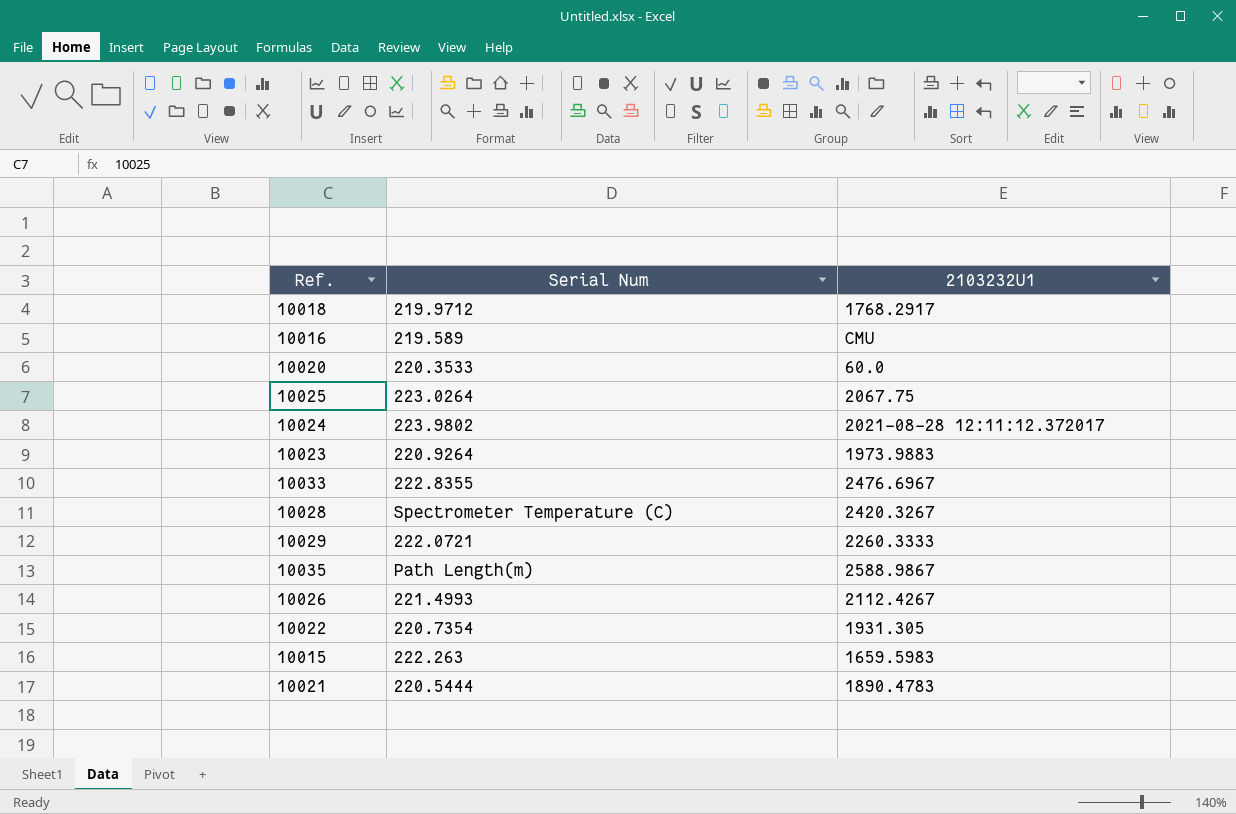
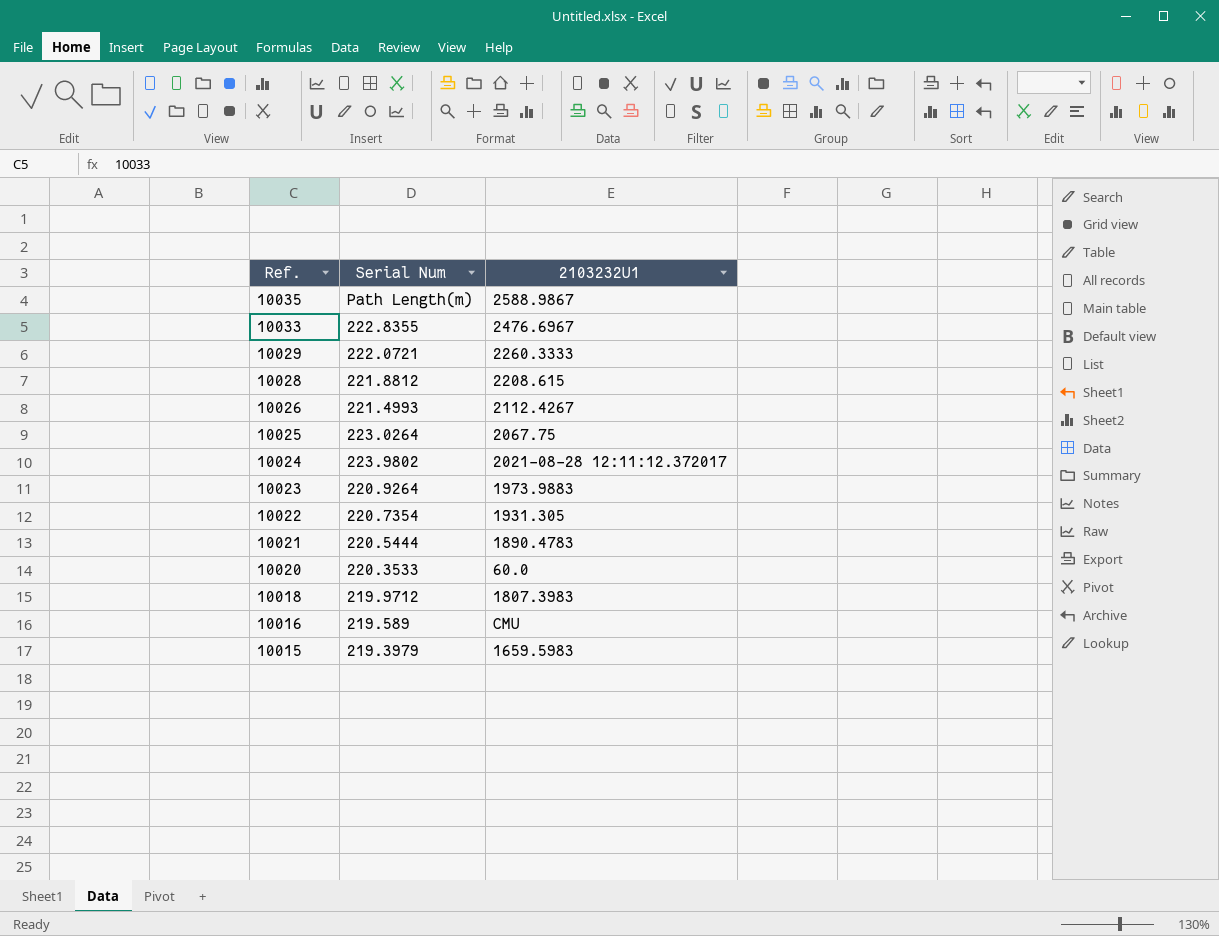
row order: none -> Ref. descending
10028 | Serial Num: Spectrometer Temperature (C) -> 221.8812
10028 | 2103232U1: 2420.3267 -> 2208.615
10018 | 2103232U1: 1768.2917 -> 1807.3983
10015 | Serial Num: 222.263 -> 219.3979

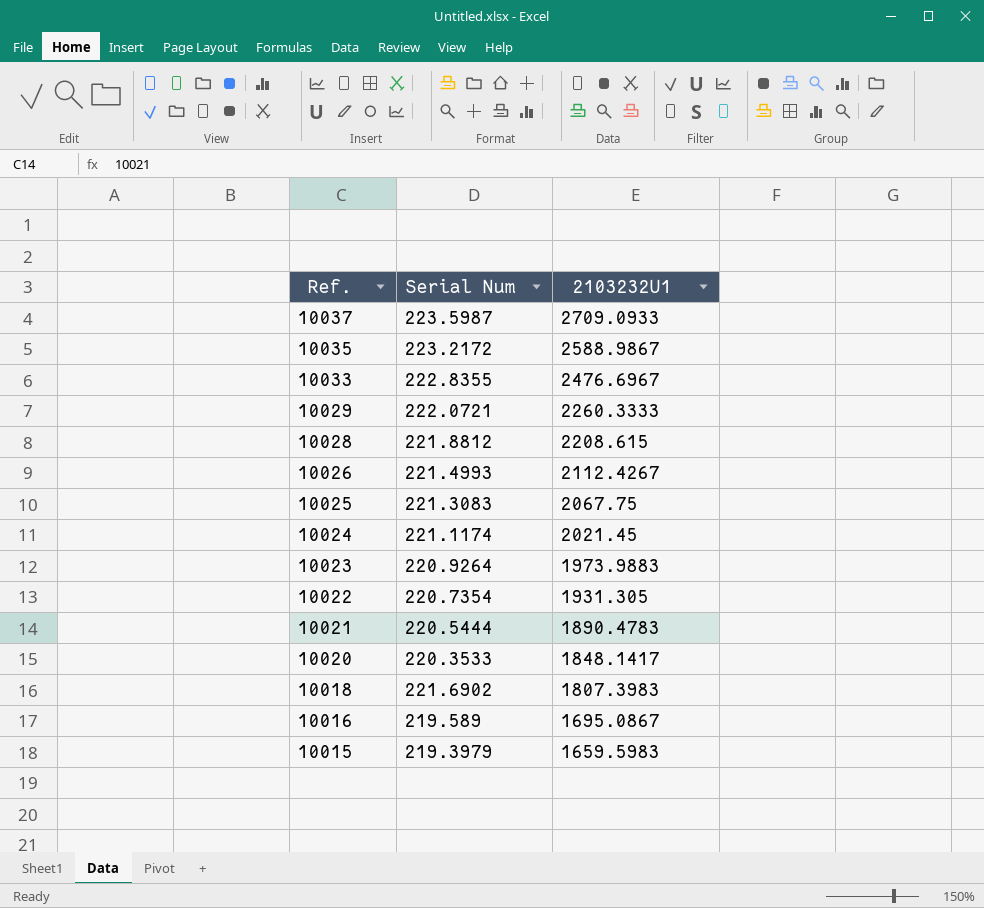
row 10037: none -> 223.5987 | 2709.0933
10035 | Serial Num: Path Length(m) -> 223.2172
10025 | Serial Num: 223.0264 -> 221.3083
10024 | Serial Num: 223.9802 -> 221.1174
10024 | 2103232U1: 2021-08-28 12:11:12.372017 -> 2021.45
10020 | 2103232U1: 60.0 -> 1848.1417
10018 | Serial Num: 219.9712 -> 221.6902
10016 | 2103232U1: CMU -> 1695.0867

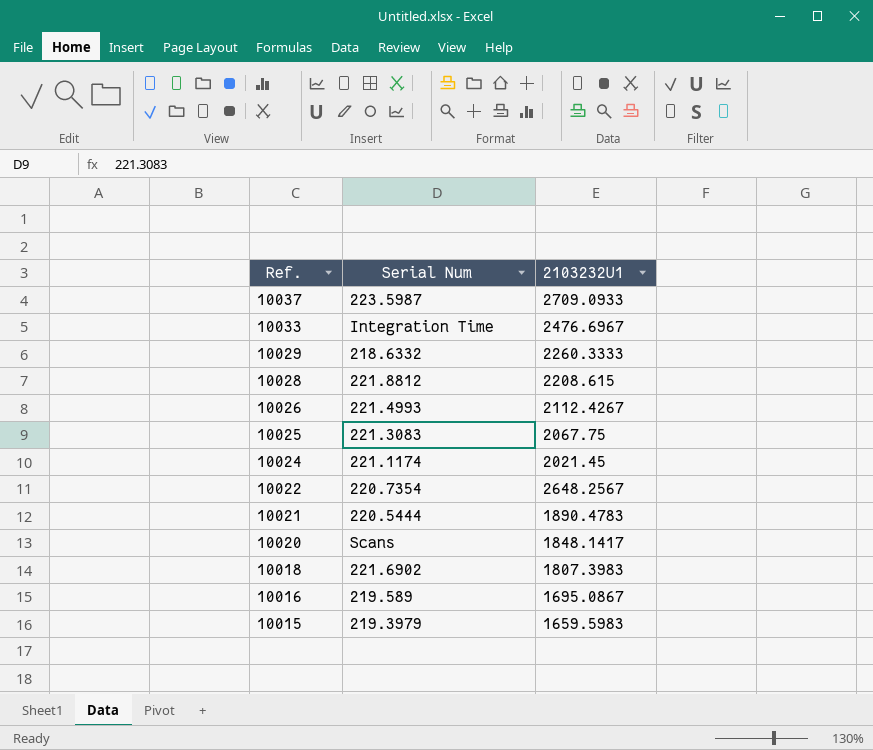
row 10035: 223.2172 | 2588.9867 -> none
row 10023: 220.9264 | 1973.9883 -> none
10033 | Serial Num: 222.8355 -> Integration Time
10029 | Serial Num: 222.0721 -> 218.6332
10022 | 2103232U1: 1931.305 -> 2648.2567
10020 | Serial Num: 220.3533 -> Scans

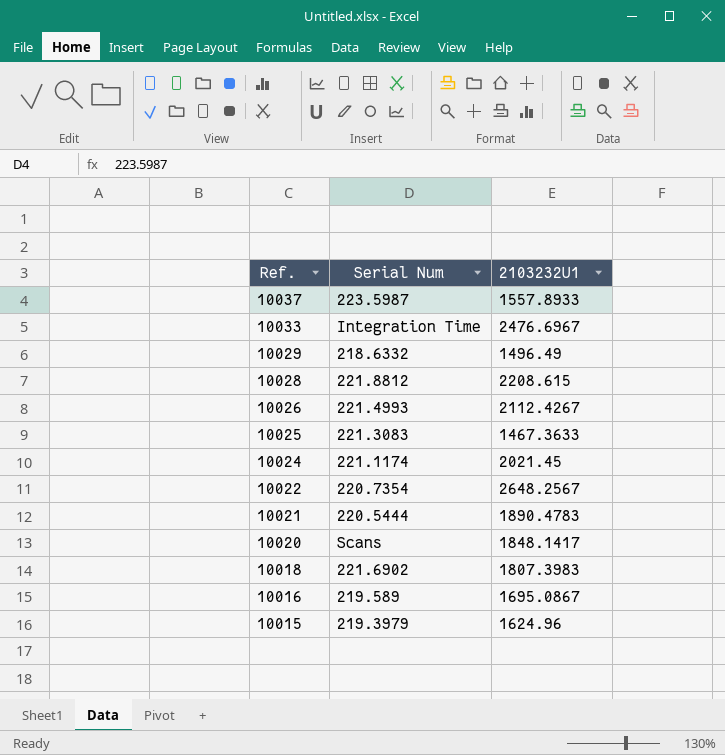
10037 | 2103232U1: 2709.0933 -> 1557.8933
10029 | 2103232U1: 2260.3333 -> 1496.49
10025 | 2103232U1: 2067.75 -> 1467.3633
10015 | 2103232U1: 1659.5983 -> 1624.96

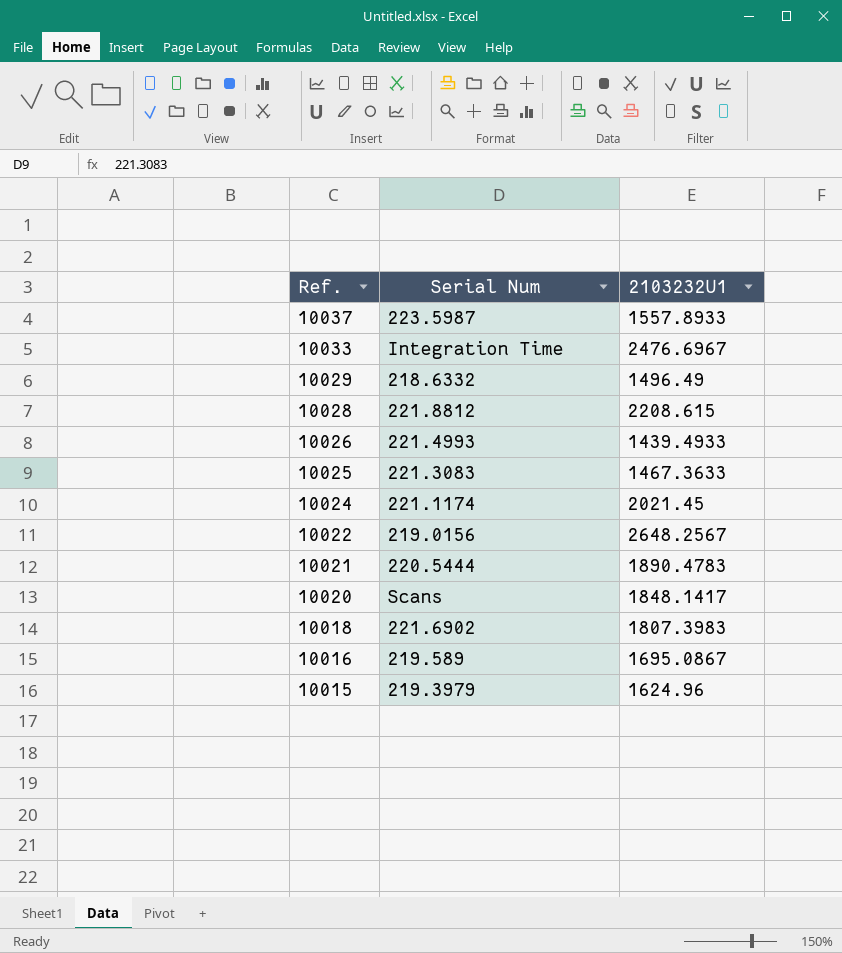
10026 | 2103232U1: 2112.4267 -> 1439.4933
10022 | Serial Num: 220.7354 -> 219.0156

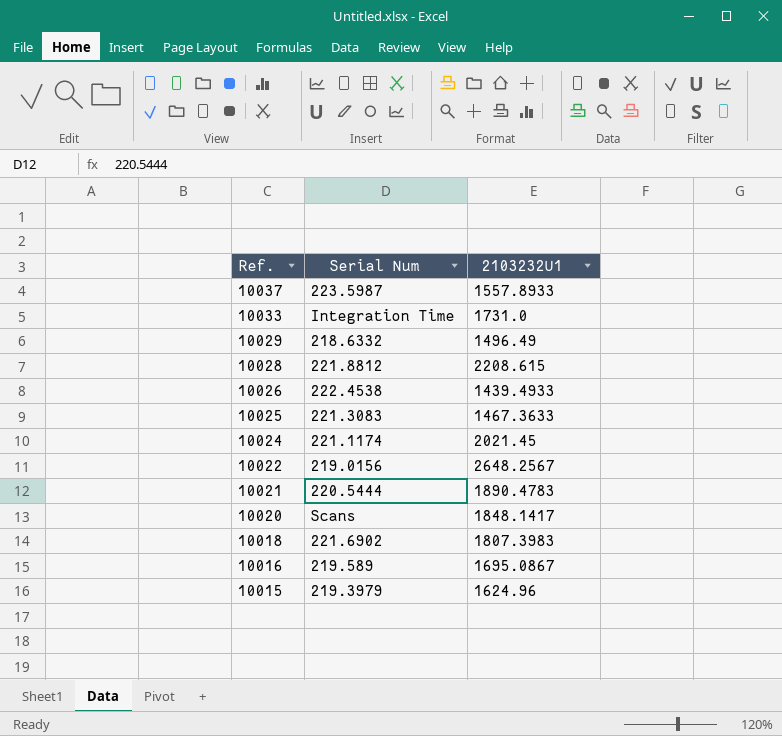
10033 | 2103232U1: 2476.6967 -> 1731.0
10026 | Serial Num: 221.4993 -> 222.4538

